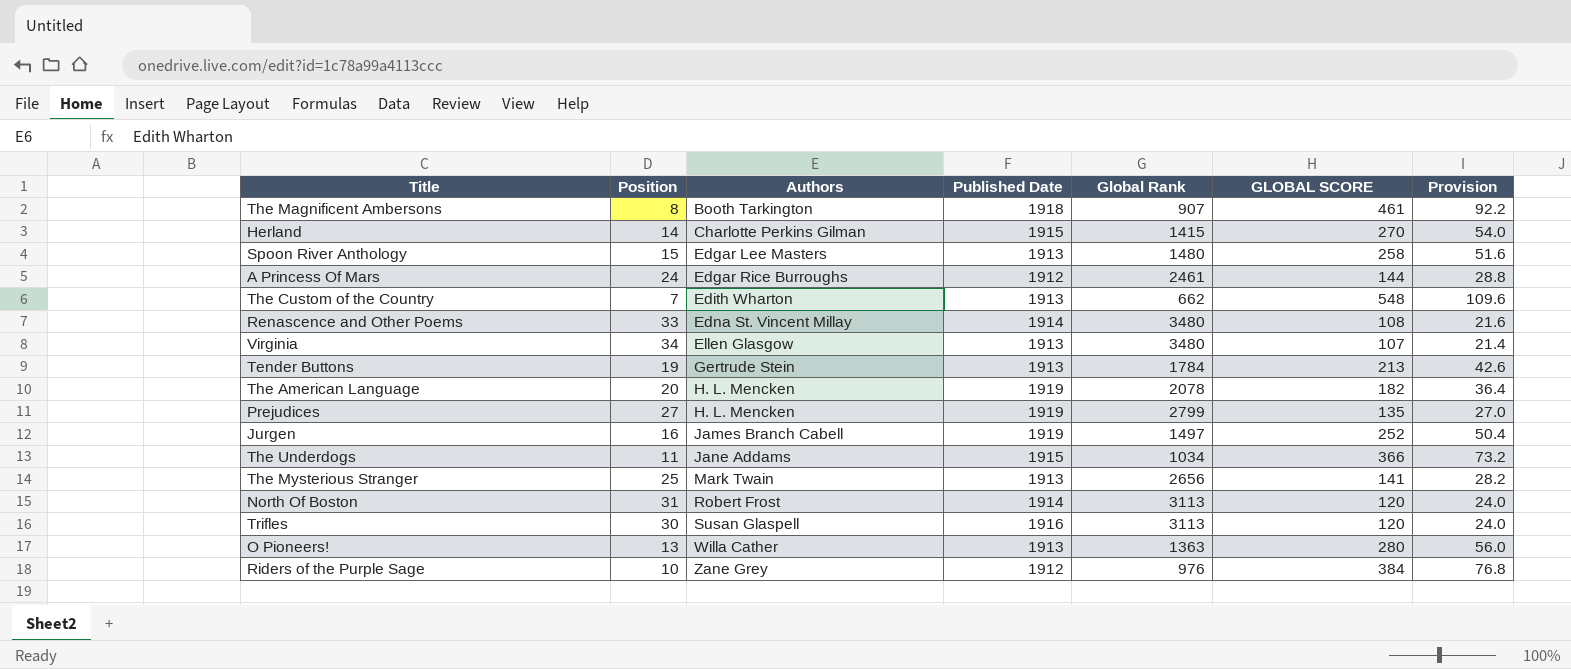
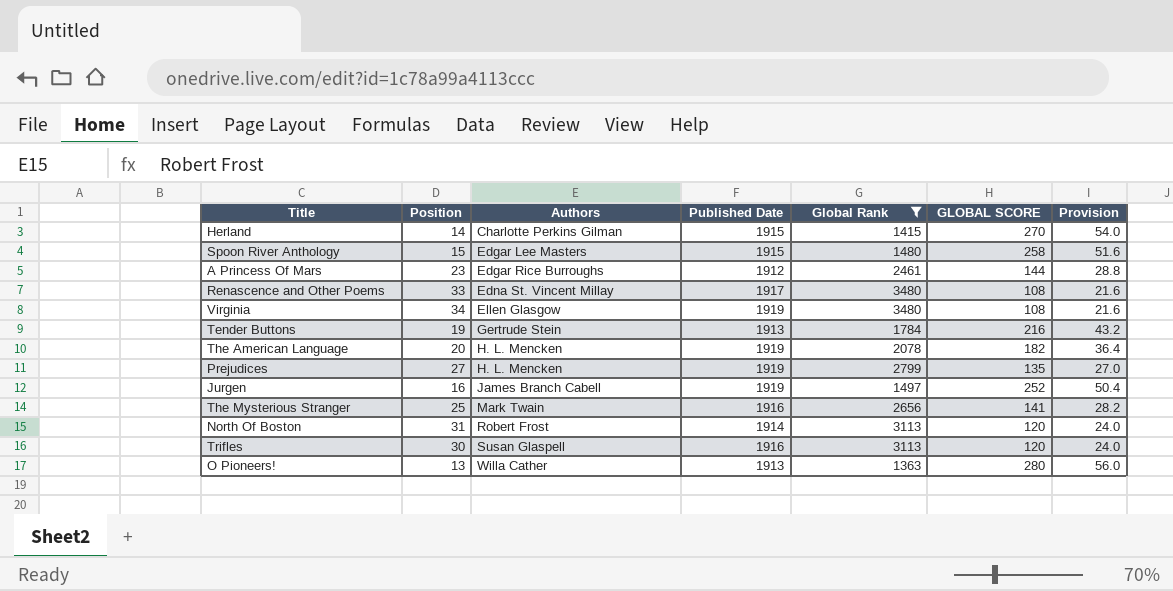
filter: none -> Global Rank >= 1363
Spoon River Anthology | Published Date: 1913 -> 1915
A Princess Of Mars | Position: 24 -> 23
Renascence and Other Poems | Published Date: 1914 -> 1917
Virginia | Published Date: 1913 -> 1919
Virginia | GLOBAL SCORE: 107 -> 108
Virginia | Provision: 21.4 -> 21.6
Tender Buttons | GLOBAL SCORE: 213 -> 216
Tender Buttons | Provision: 42.6 -> 43.2
The Mysterious Stranger | Published Date: 1913 -> 1916

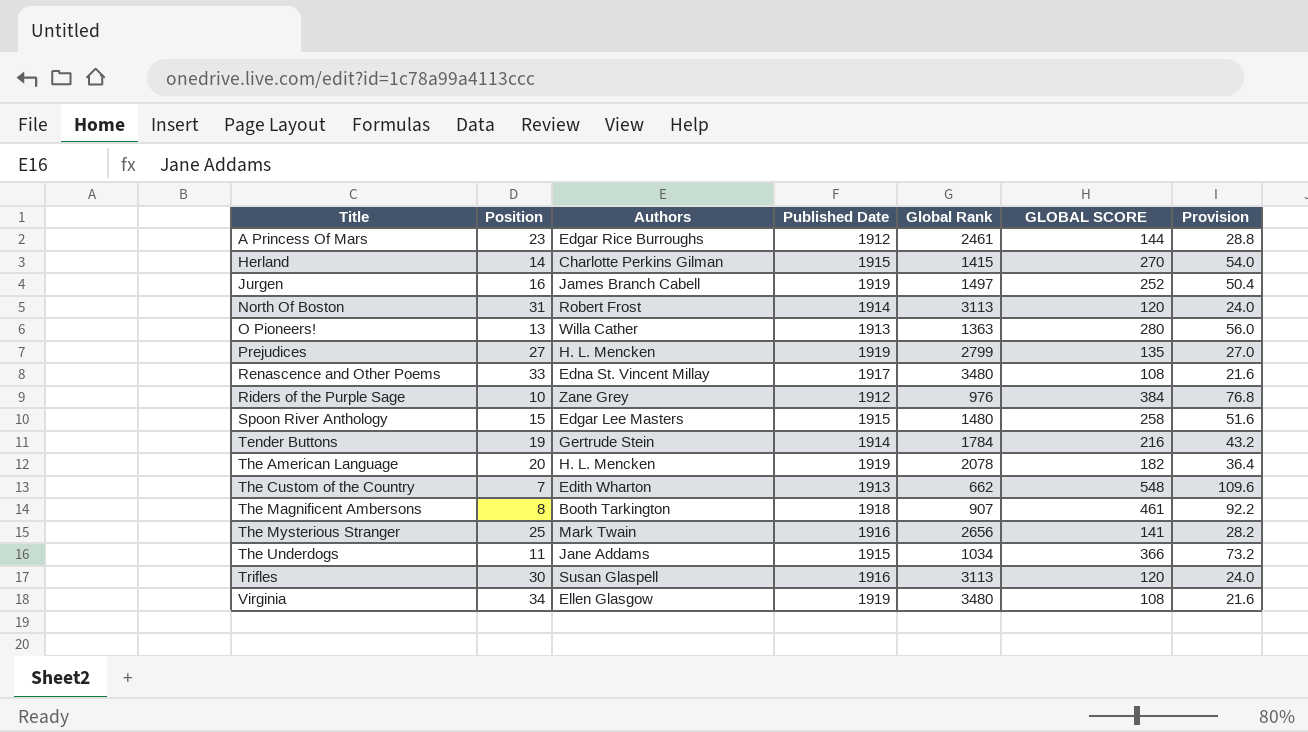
filter: Global Rank >= 1363 -> none
row order: Authors ascending -> Title ascending
Tender Buttons | Published Date: 1913 -> 1914

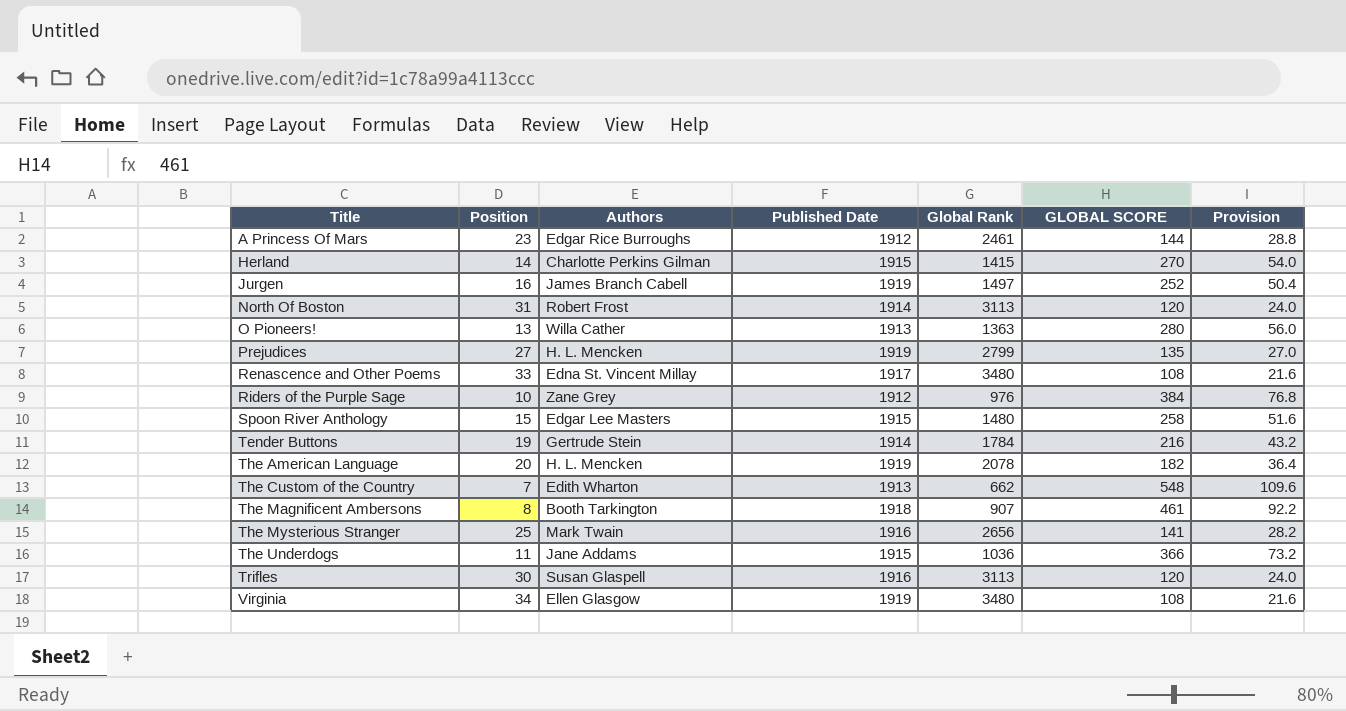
The Underdogs | Global Rank: 1034 -> 1036

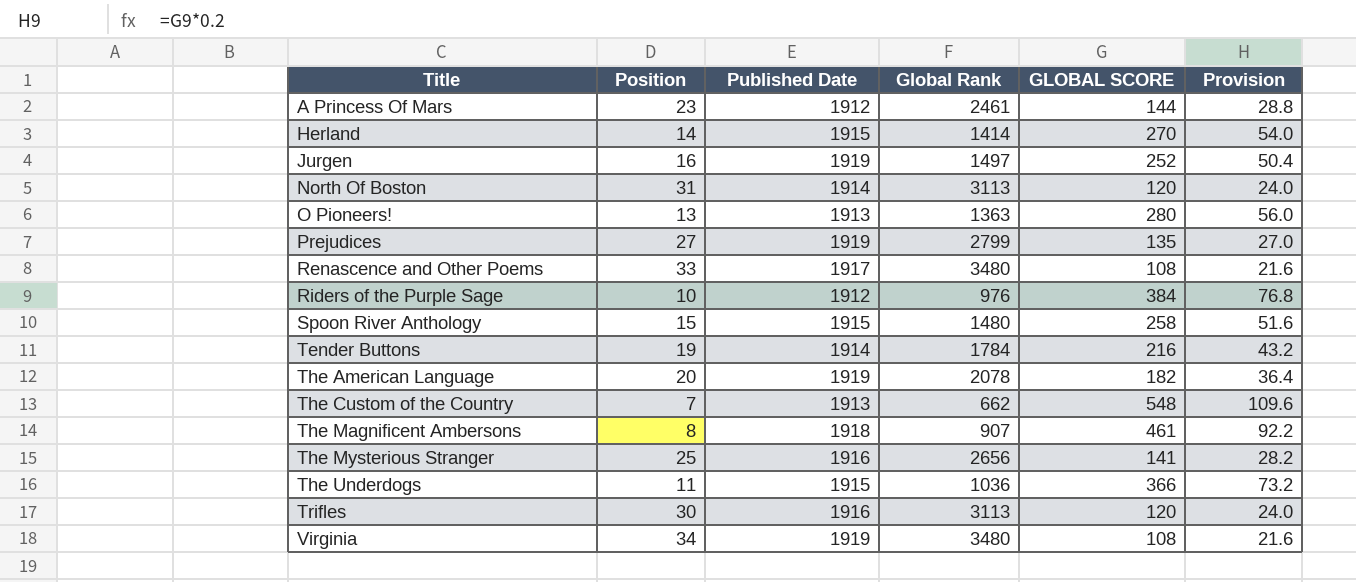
column Authors | position: 3 -> none
Herland | Global Rank: 1415 -> 1414

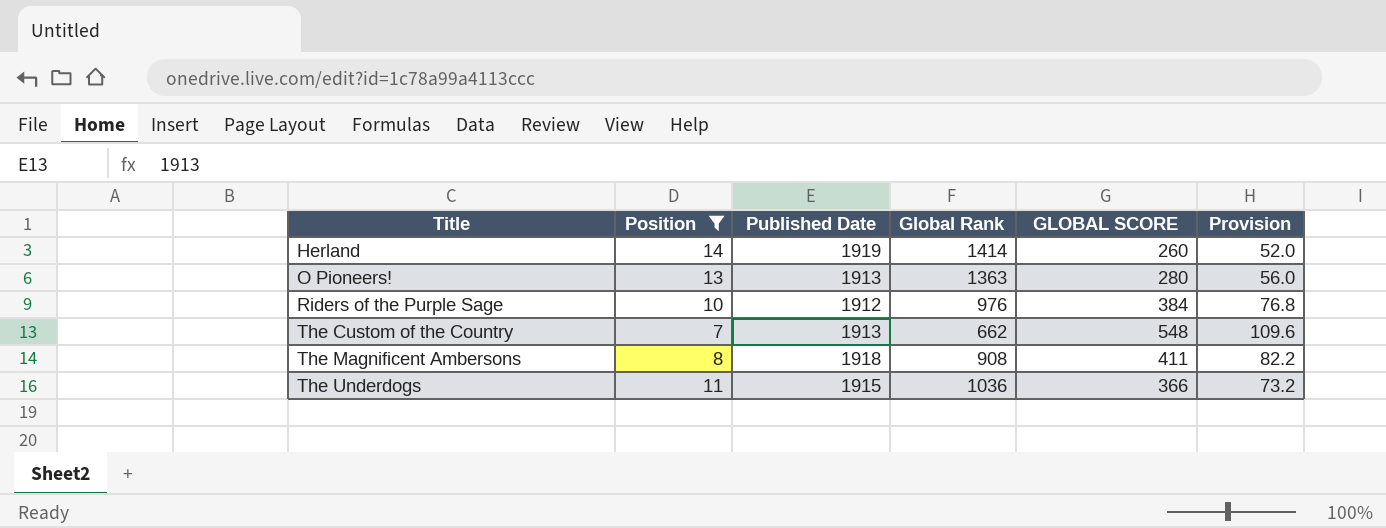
filter: none -> Position <= 14
Herland | Published Date: 1915 -> 1919
Herland | GLOBAL SCORE: 270 -> 260
Herland | Provision: 54.0 -> 52.0
The Magnificent Ambersons | Global Rank: 907 -> 908
The Magnificent Ambersons | GLOBAL SCORE: 461 -> 411
The Magnificent Ambersons | Provision: 92.2 -> 82.2

